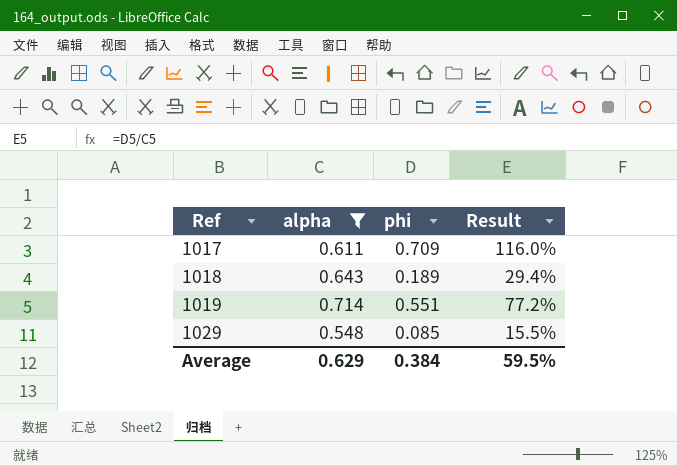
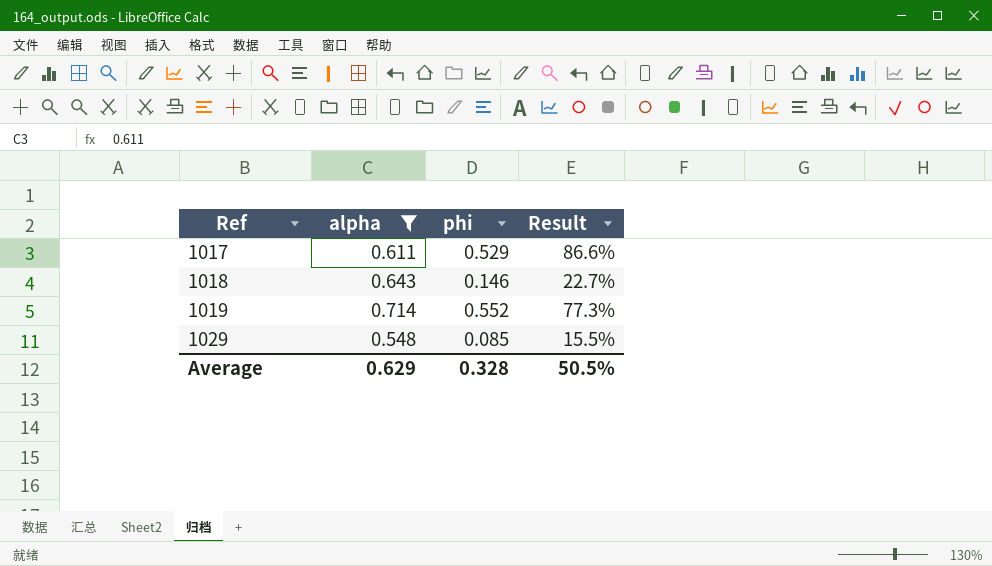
1017 | phi: 0.709 -> 0.529
1017 | Result: 116.0% -> 86.6%
1018 | phi: 0.189 -> 0.146
1018 | Result: 29.4% -> 22.7%
1019 | phi: 0.551 -> 0.552
1019 | Result: 77.2% -> 77.3%
Average | phi: 0.384 -> 0.328
Average | Result: 59.5% -> 50.5%

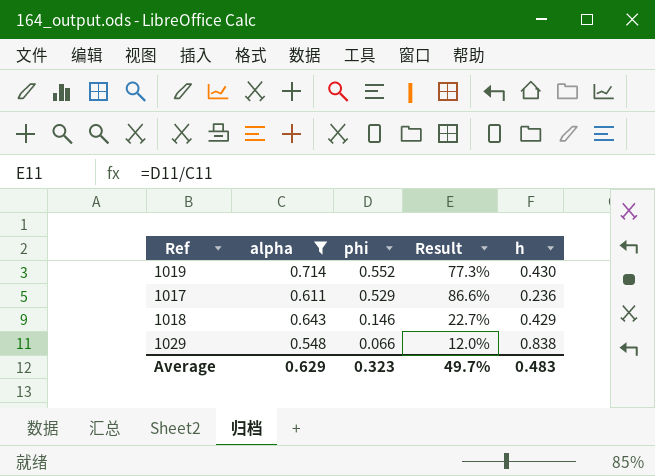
row order: Ref ascending -> phi descending
column h | position: none -> 5
1029 | phi: 0.085 -> 0.066
1029 | Result: 15.5% -> 12.0%
Average | phi: 0.328 -> 0.323
Average | Result: 50.5% -> 49.7%

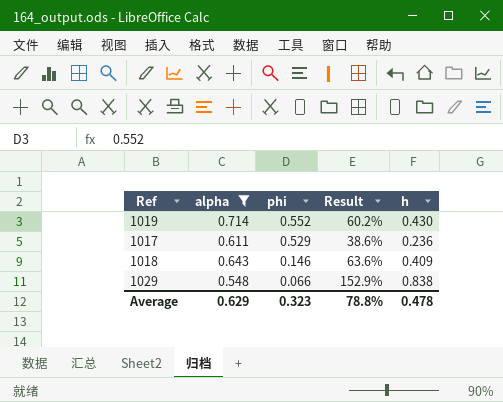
column Result | formula: [phi] / [alpha] -> [h] / [alpha]
1018 | h: 0.429 -> 0.409
Average | Result: 49.7% -> 78.8%
Average | h: 0.483 -> 0.478

